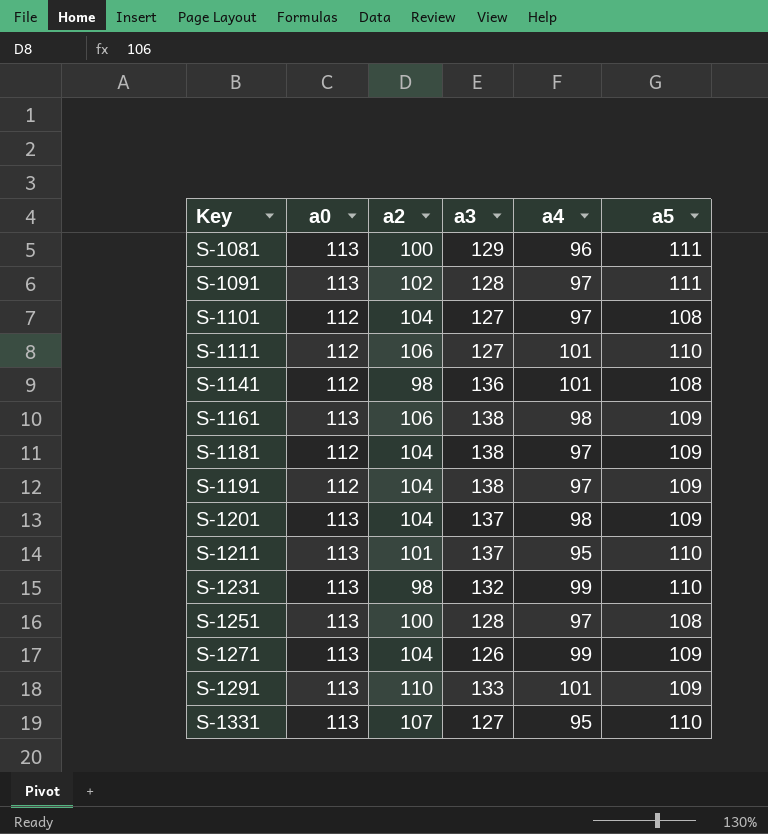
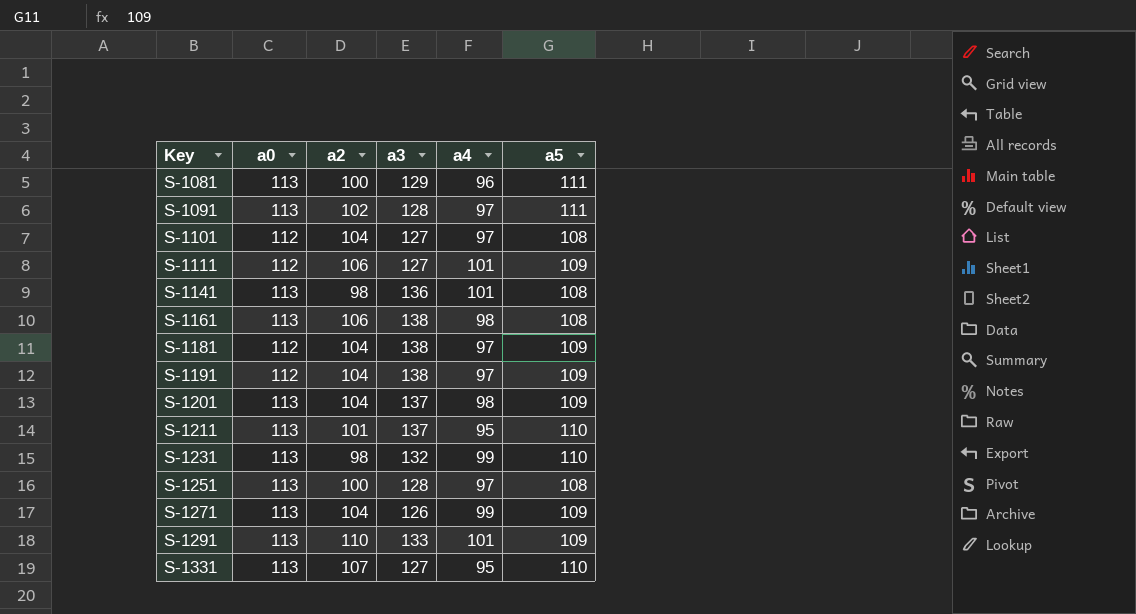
S-1111 | a5: 110 -> 109
S-1141 | a0: 112 -> 113
S-1161 | a5: 109 -> 108

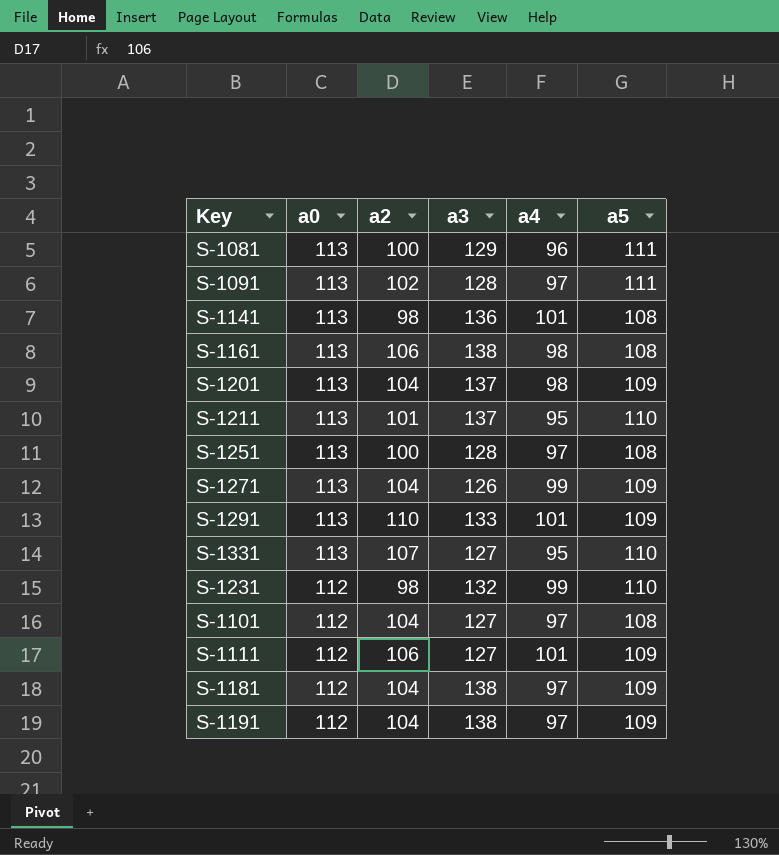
row order: Key ascending -> a0 descending
S-1231 | a0: 113 -> 112

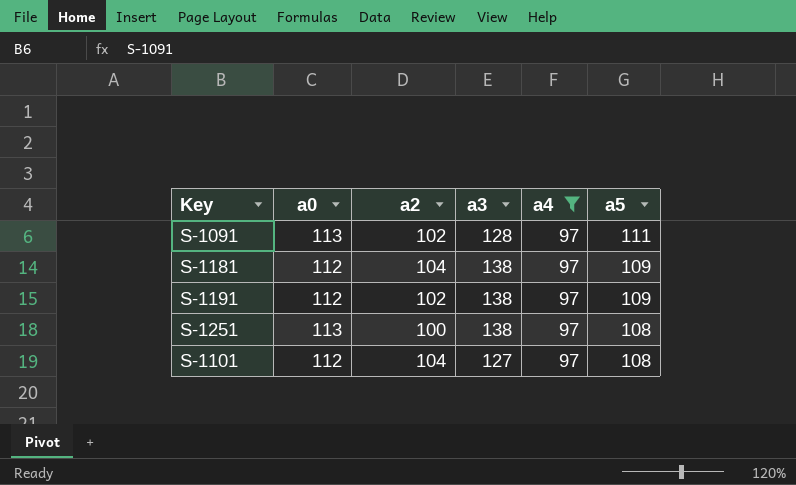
filter: none -> a4 = 97
row order: a0 descending -> a5 descending
S-1191 | a2: 104 -> 102
S-1251 | a3: 128 -> 138

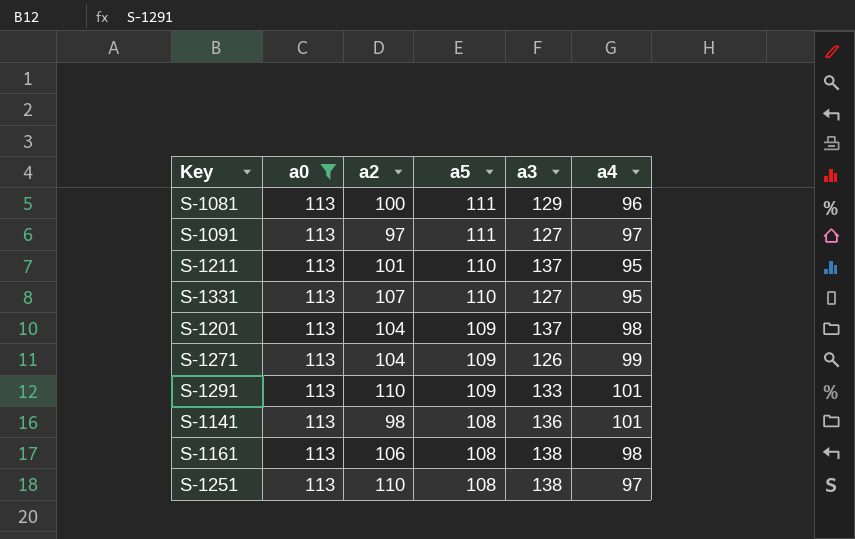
filter: a4 = 97 -> a0 = 113
column a5 | position: 6 -> 4
S-1091 | a2: 102 -> 97
S-1091 | a3: 128 -> 127
S-1251 | a2: 100 -> 110

